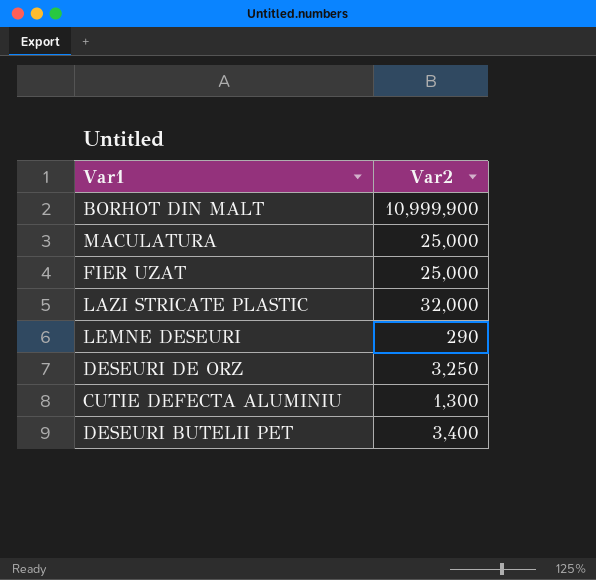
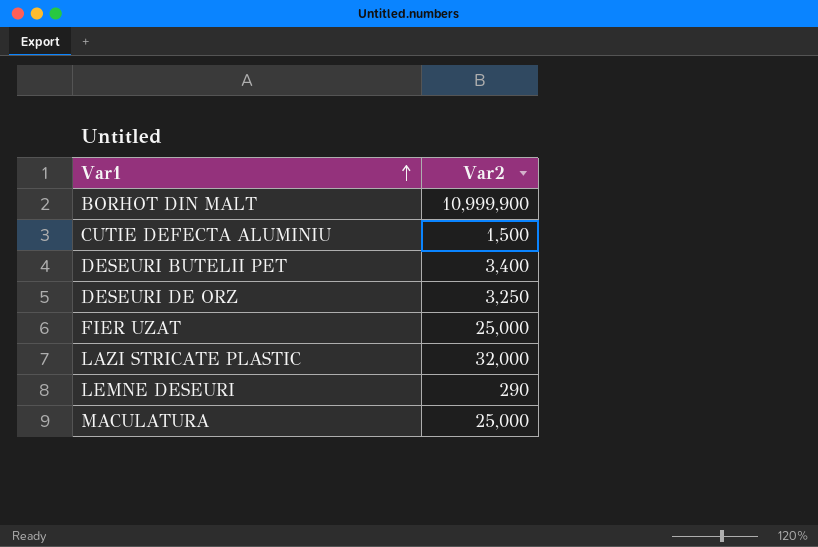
row order: none -> Var1 ascending
CUTIE DEFECTA ALUMINIU | Var2: 1,300 -> 1,500

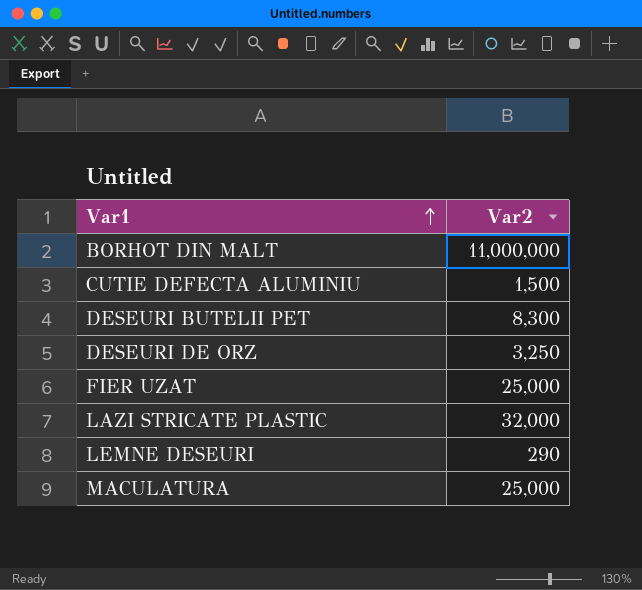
BORHOT DIN MALT | Var2: 10,999,900 -> 11,000,000
DESEURI BUTELII PET | Var2: 3,400 -> 8,300

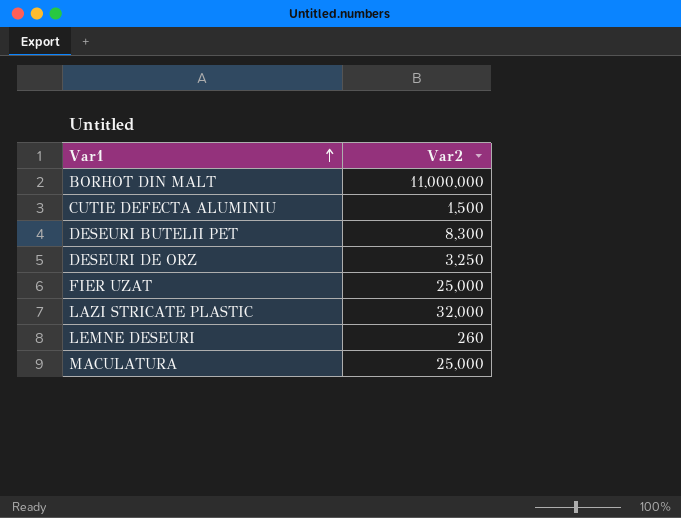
LEMNE DESEURI | Var2: 290 -> 260

